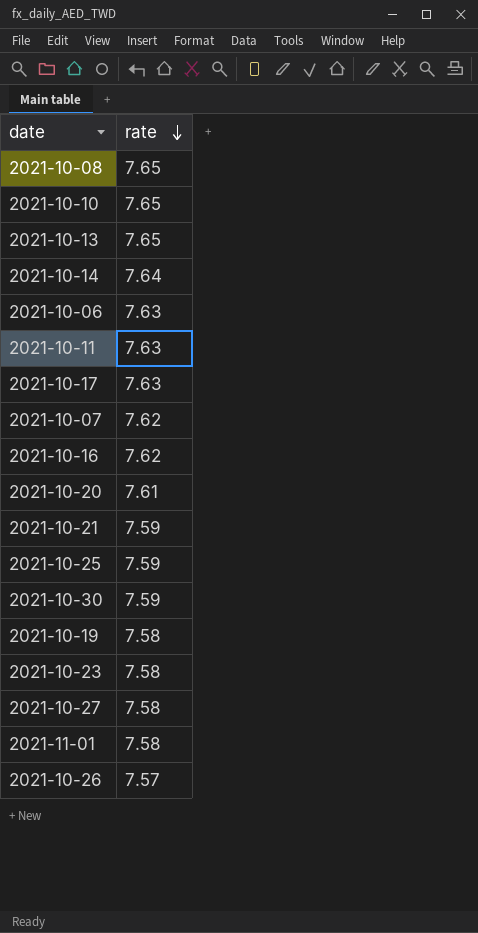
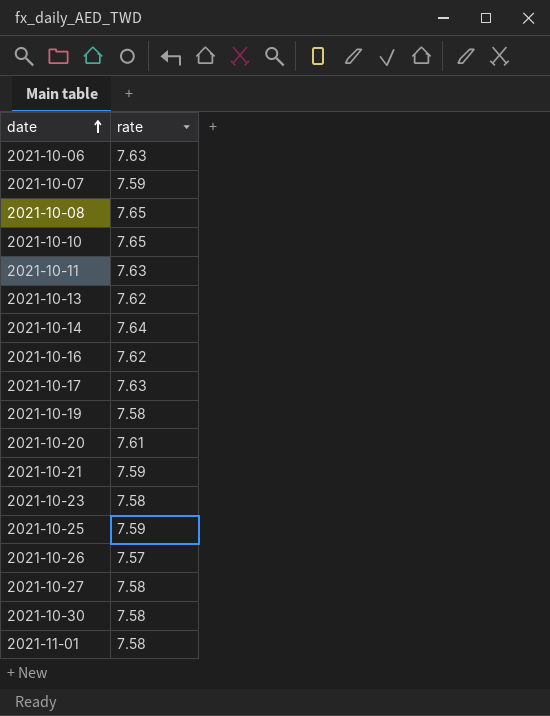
row order: rate descending -> date ascending
2021-10-07 | rate: 7.62 -> 7.59
2021-10-13 | rate: 7.65 -> 7.62
2021-10-30 | rate: 7.59 -> 7.58

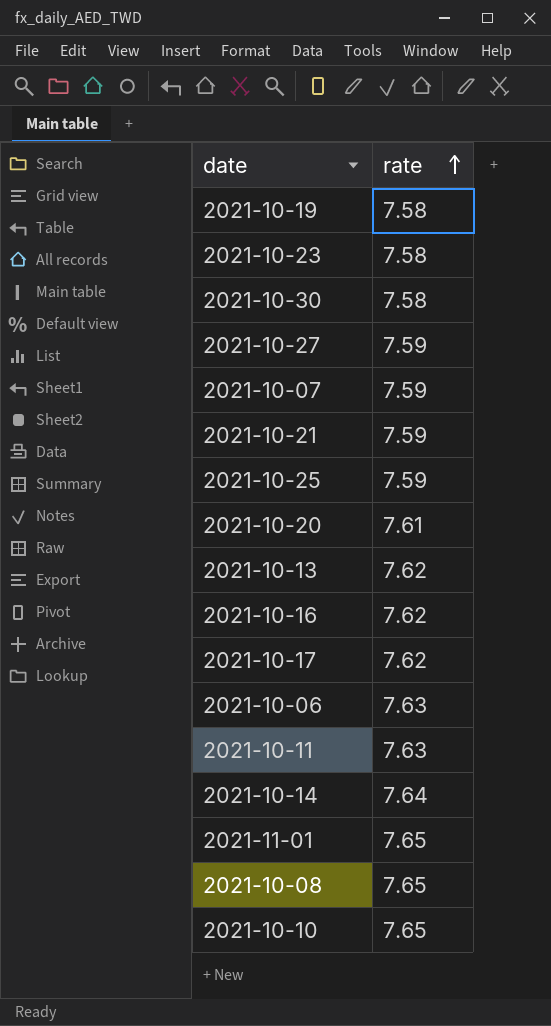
row order: date ascending -> rate ascending
row 2021-10-26: 7.57 -> none
2021-10-27 | rate: 7.58 -> 7.59
2021-10-17 | rate: 7.63 -> 7.62
2021-11-01 | rate: 7.58 -> 7.65

